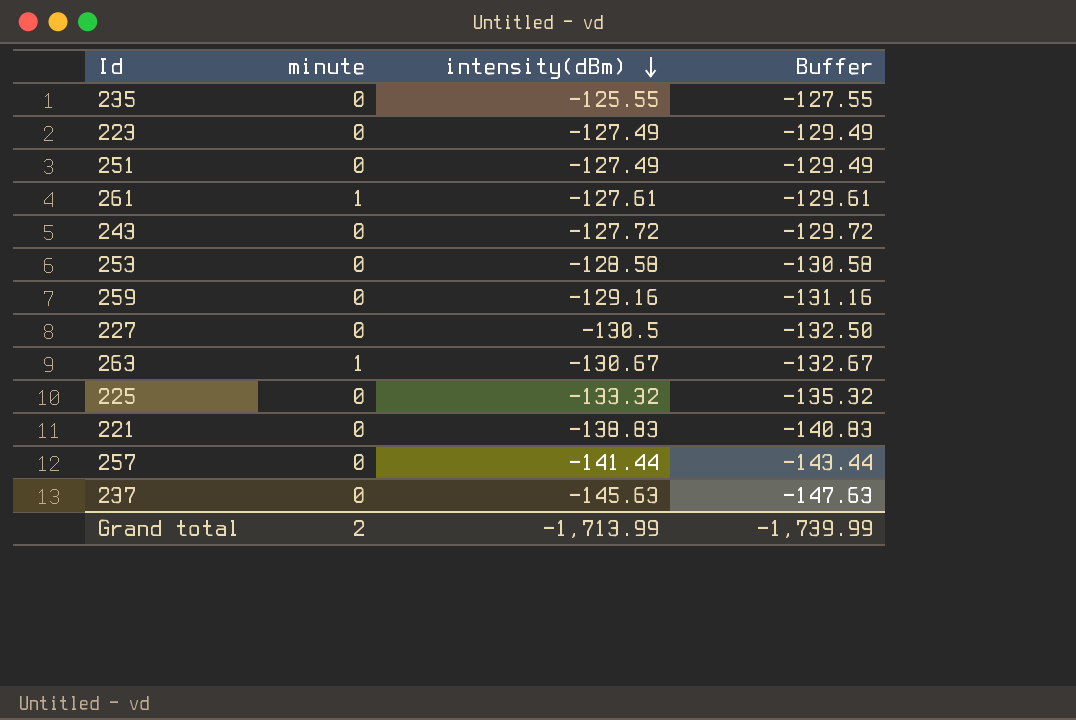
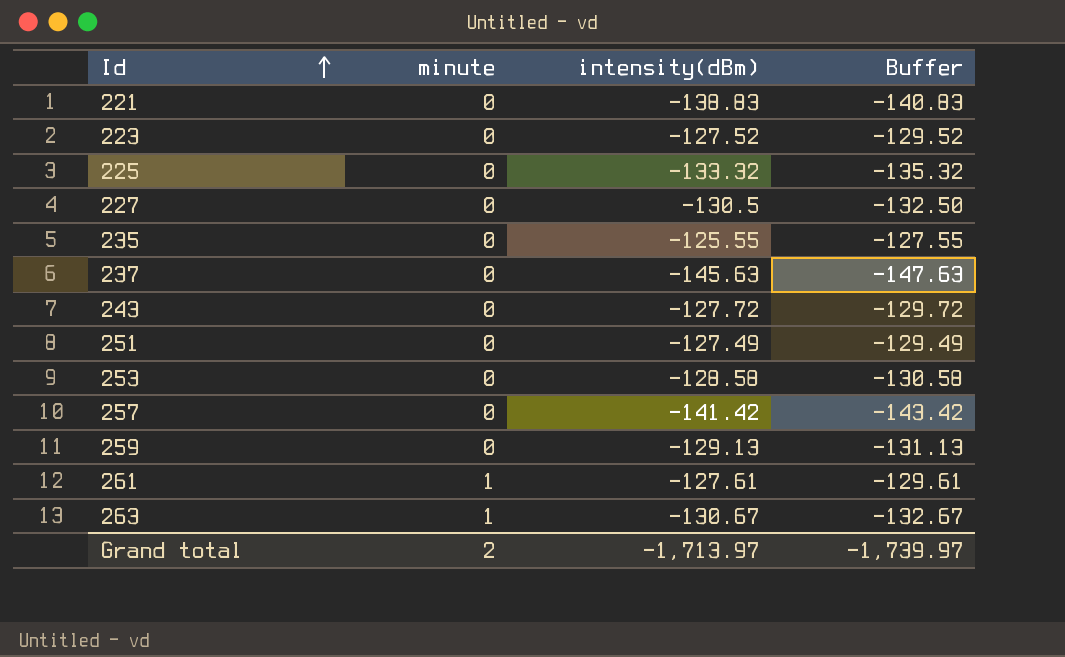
row order: intensity(dBm) descending -> Id ascending
223 | intensity(dBm): -127.49 -> -127.52
223 | Buffer: -129.49 -> -129.52
257 | intensity(dBm): -141.44 -> -141.42
257 | Buffer: -143.44 -> -143.42
259 | intensity(dBm): -129.16 -> -129.13
259 | Buffer: -131.16 -> -131.13
Grand total | intensity(dBm): -1,713.99 -> -1,713.97
Grand total | Buffer: -1,739.99 -> -1,739.97

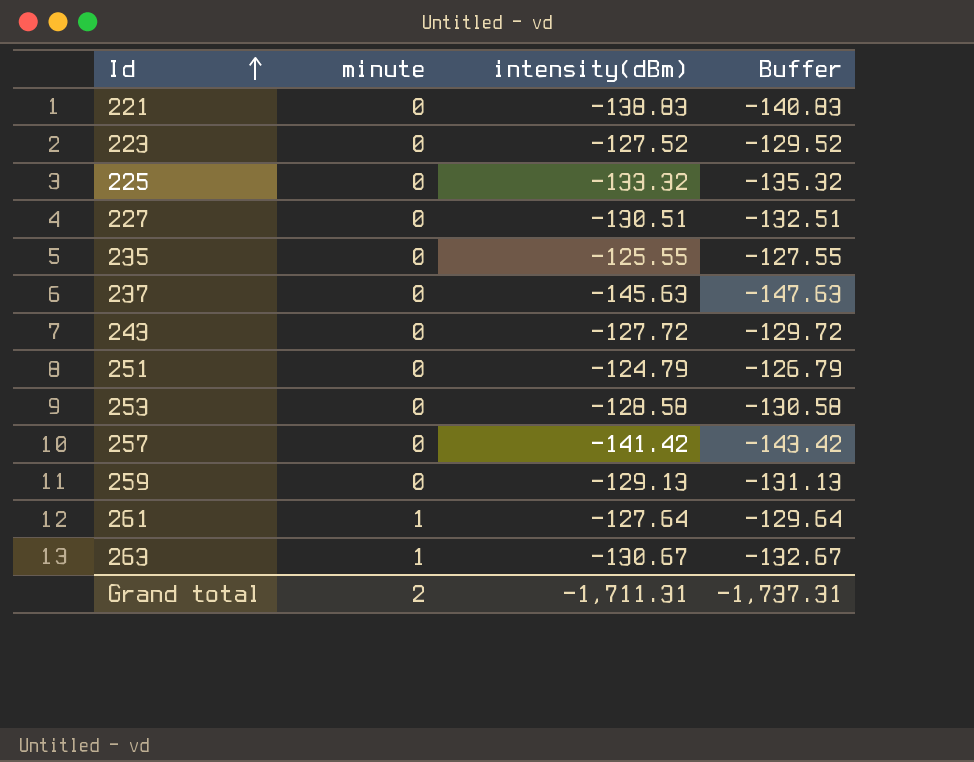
227 | intensity(dBm): -130.5 -> -130.51
227 | Buffer: -132.50 -> -132.51
251 | intensity(dBm): -127.49 -> -124.79
251 | Buffer: -129.49 -> -126.79
261 | intensity(dBm): -127.61 -> -127.64
261 | Buffer: -129.61 -> -129.64
Grand total | intensity(dBm): -1,713.97 -> -1,711.31
Grand total | Buffer: -1,739.97 -> -1,737.31

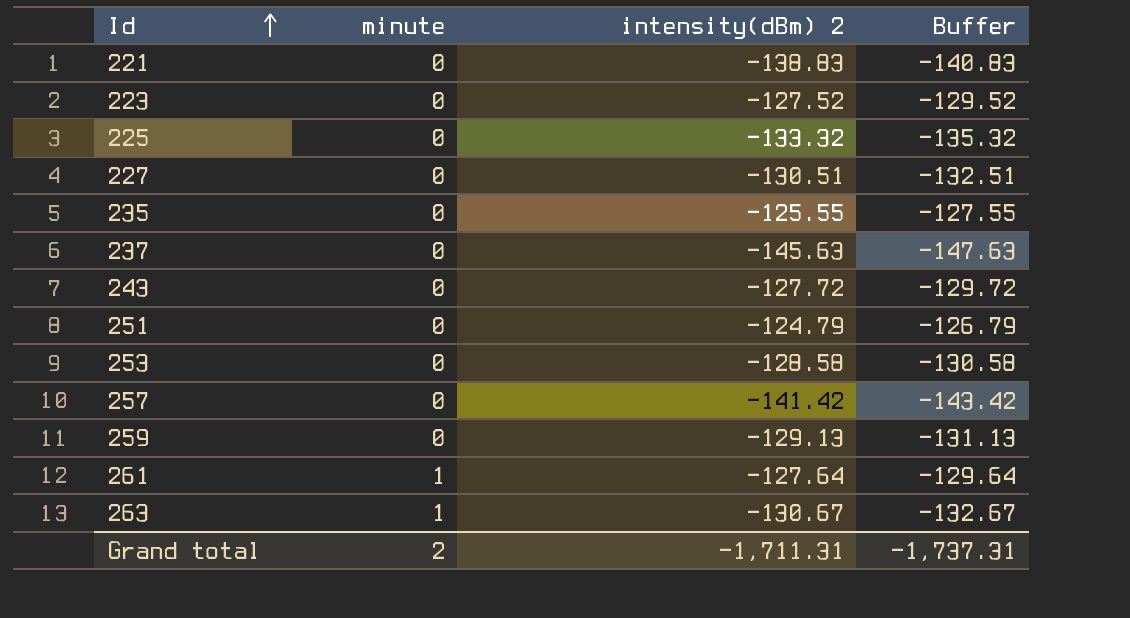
column name: intensity(dBm) -> intensity(dBm) 2

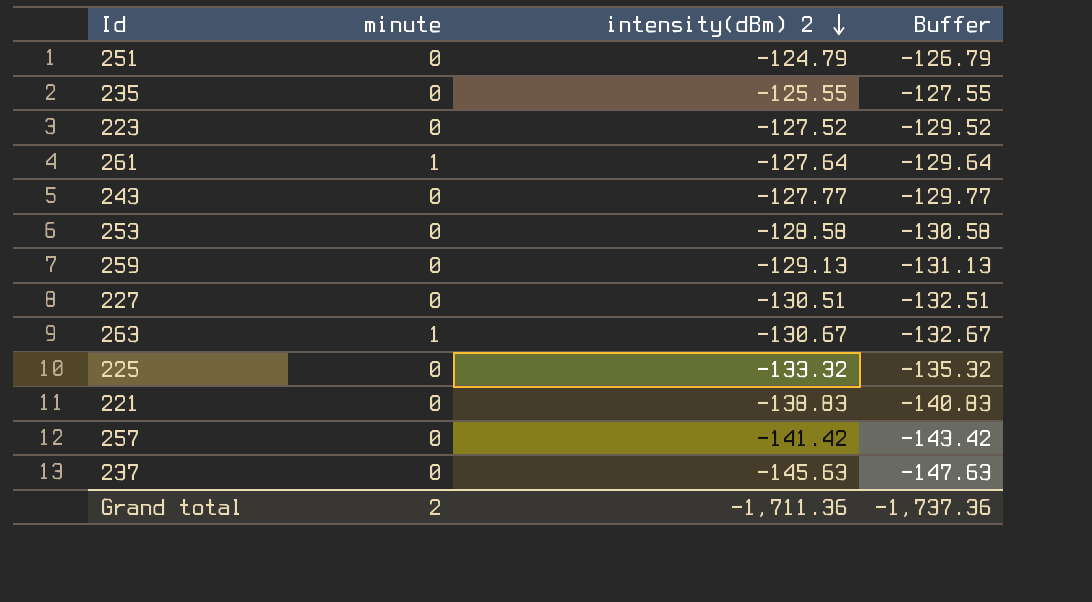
row order: Id ascending -> intensity(dBm) 2 descending
243 | intensity(dBm) 2: -127.72 -> -127.77
243 | Buffer: -129.72 -> -129.77
Grand total | intensity(dBm) 2: -1,711.31 -> -1,711.36
Grand total | Buffer: -1,737.31 -> -1,737.36

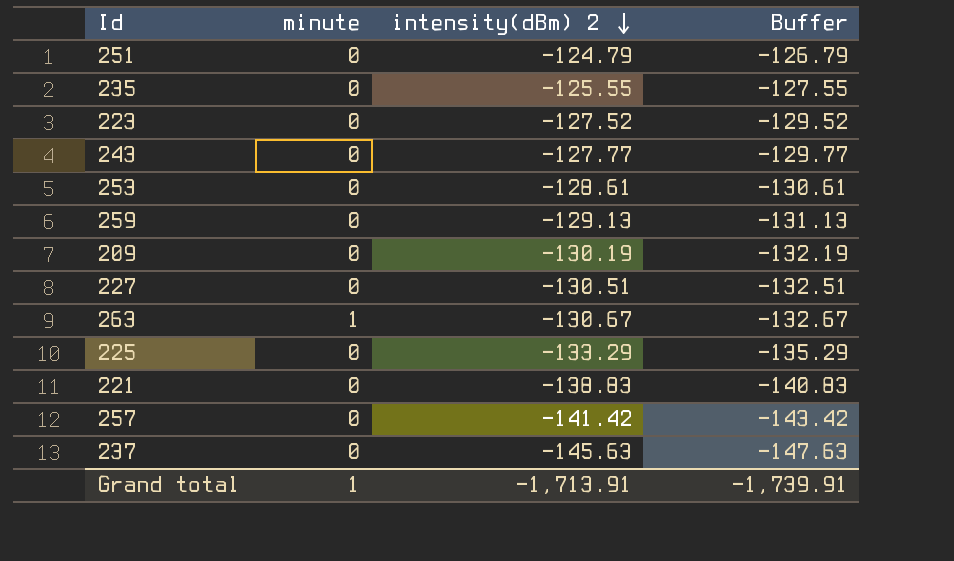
row 261: 1 | -127.64 | -129.64 -> none
253 | intensity(dBm) 2: -128.58 -> -128.61
253 | Buffer: -130.58 -> -130.61
row 209: none -> 0 | -130.19 | -132.19
225 | intensity(dBm) 2: -133.32 -> -133.29
225 | Buffer: -135.32 -> -135.29
Grand total | minute: 2 -> 1
Grand total | intensity(dBm) 2: -1,711.36 -> -1,713.91
Grand total | Buffer: -1,737.36 -> -1,739.91

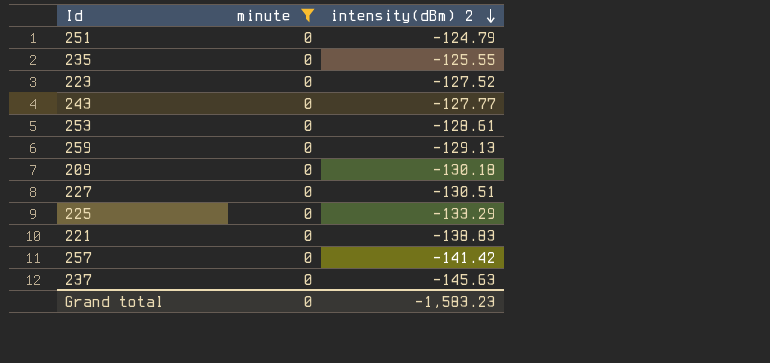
filter: none -> minute = 0
column Buffer | formula: [intensity(dBm) 2] - 2 -> none
209 | intensity(dBm) 2: -130.19 -> -130.18
Grand total | minute: 1 -> 0
Grand total | intensity(dBm) 2: -1,713.91 -> -1,583.23

